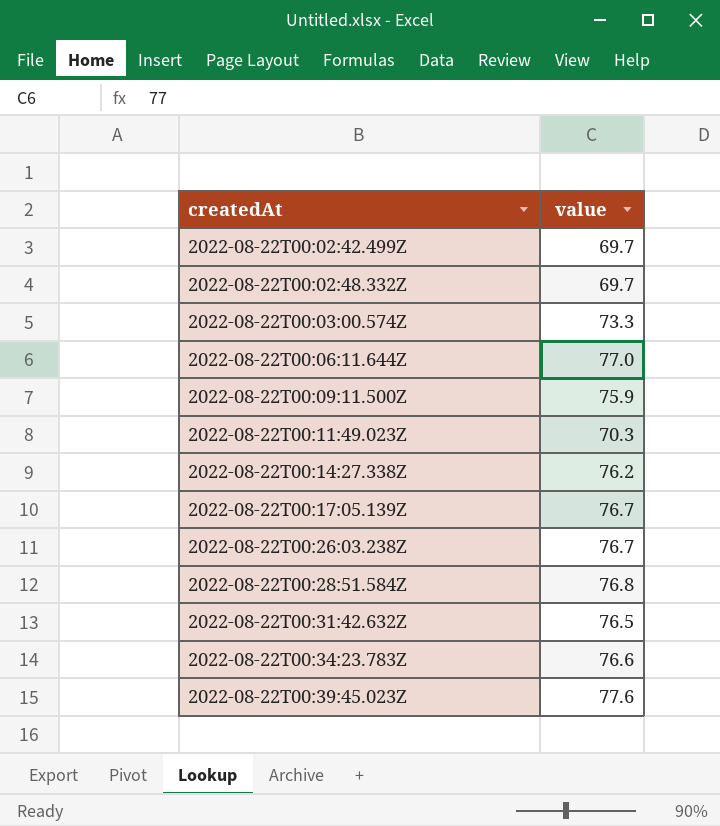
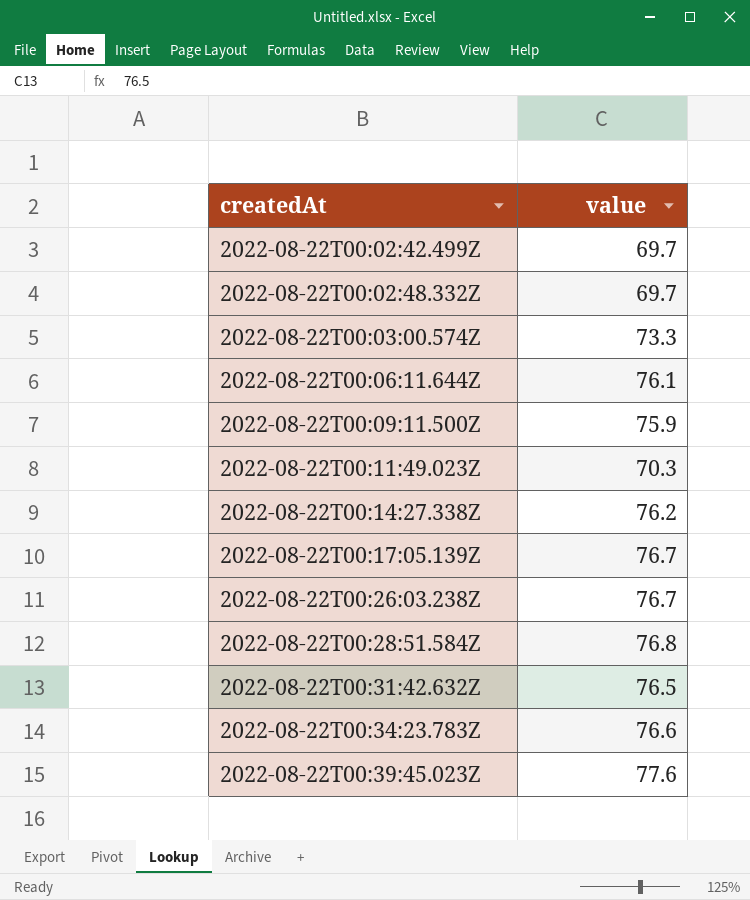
2022-08-22T00:06:11.644Z | value: 77.0 -> 76.1

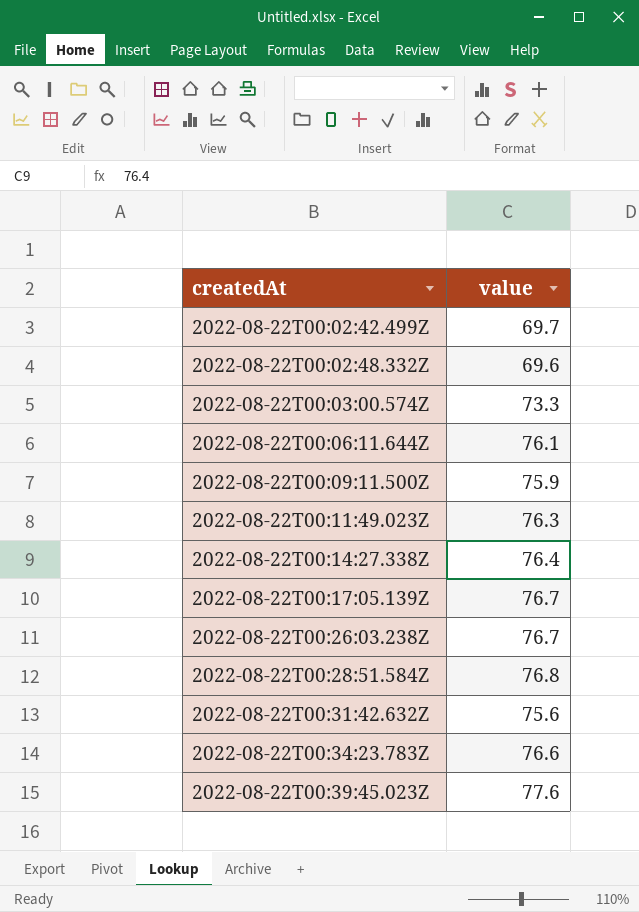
2022-08-22T00:02:48.332Z | value: 69.7 -> 69.6
2022-08-22T00:11:49.023Z | value: 70.3 -> 76.3
2022-08-22T00:14:27.338Z | value: 76.2 -> 76.4
2022-08-22T00:31:42.632Z | value: 76.5 -> 75.6

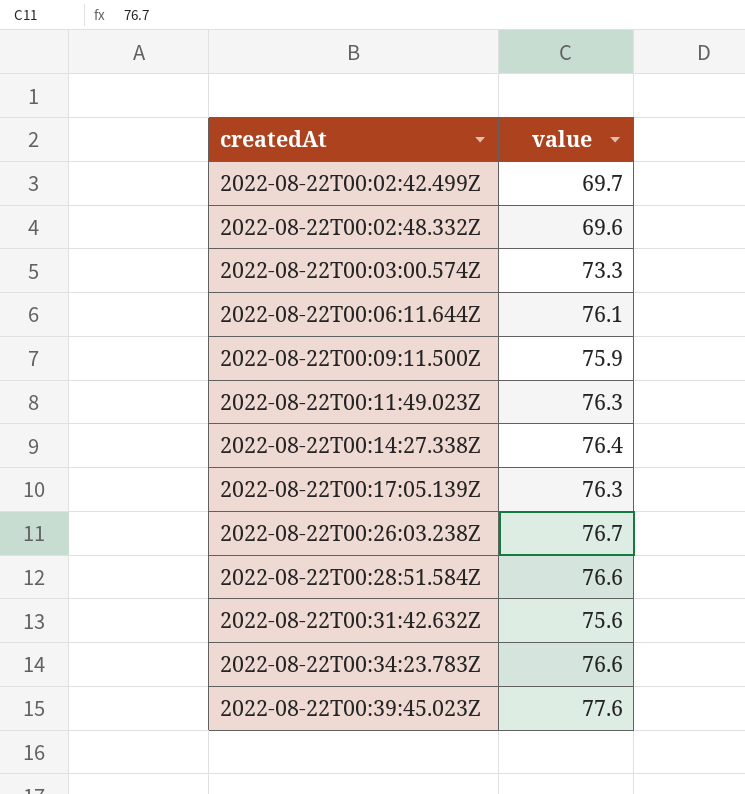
2022-08-22T00:17:05.139Z | value: 76.7 -> 76.3
2022-08-22T00:28:51.584Z | value: 76.8 -> 76.6

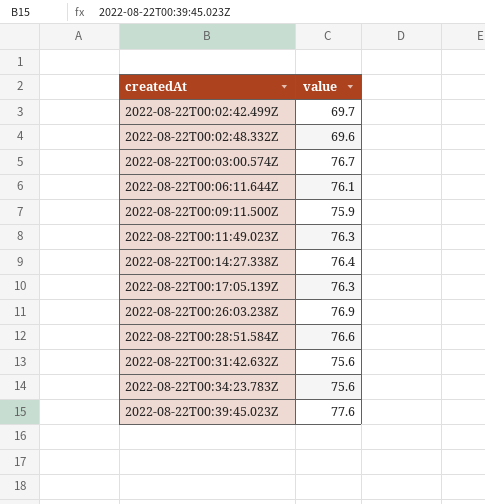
2022-08-22T00:03:00.574Z | value: 73.3 -> 76.7
2022-08-22T00:26:03.238Z | value: 76.7 -> 76.9
2022-08-22T00:34:23.783Z | value: 76.6 -> 75.6

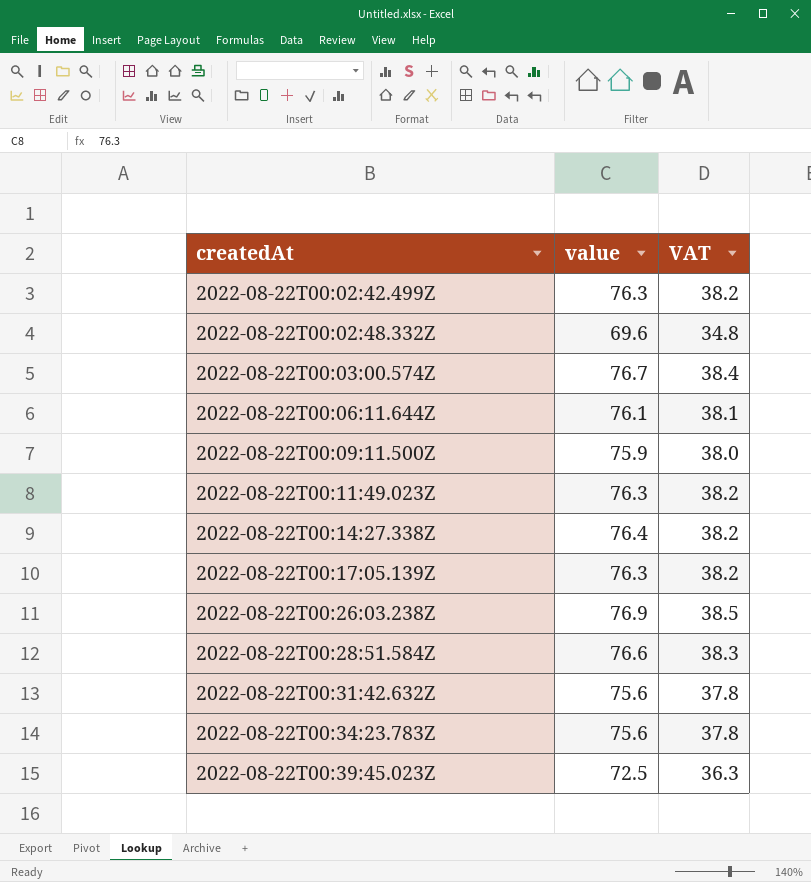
column VAT | formula: none -> [value] * 0.5
2022-08-22T00:02:42.499Z | value: 69.7 -> 76.3
2022-08-22T00:39:45.023Z | value: 77.6 -> 72.5

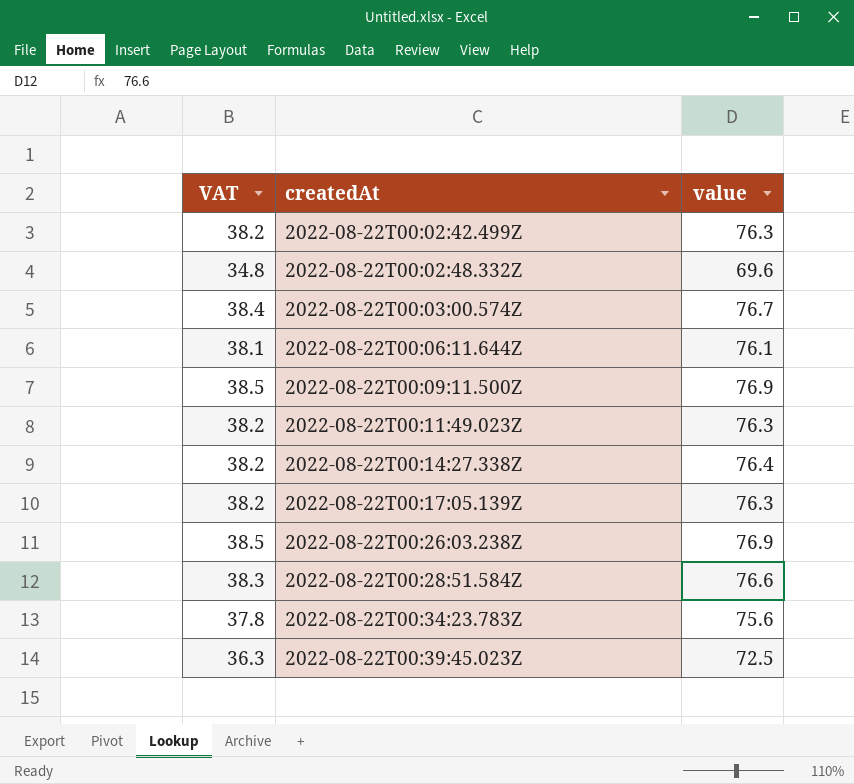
column VAT | position: 3 -> 1
row 2022-08-22T00:31:42.632Z: 75.6 | 37.8 -> none
2022-08-22T00:09:11.500Z | VAT: 38.0 -> 38.5
2022-08-22T00:09:11.500Z | value: 75.9 -> 76.9

